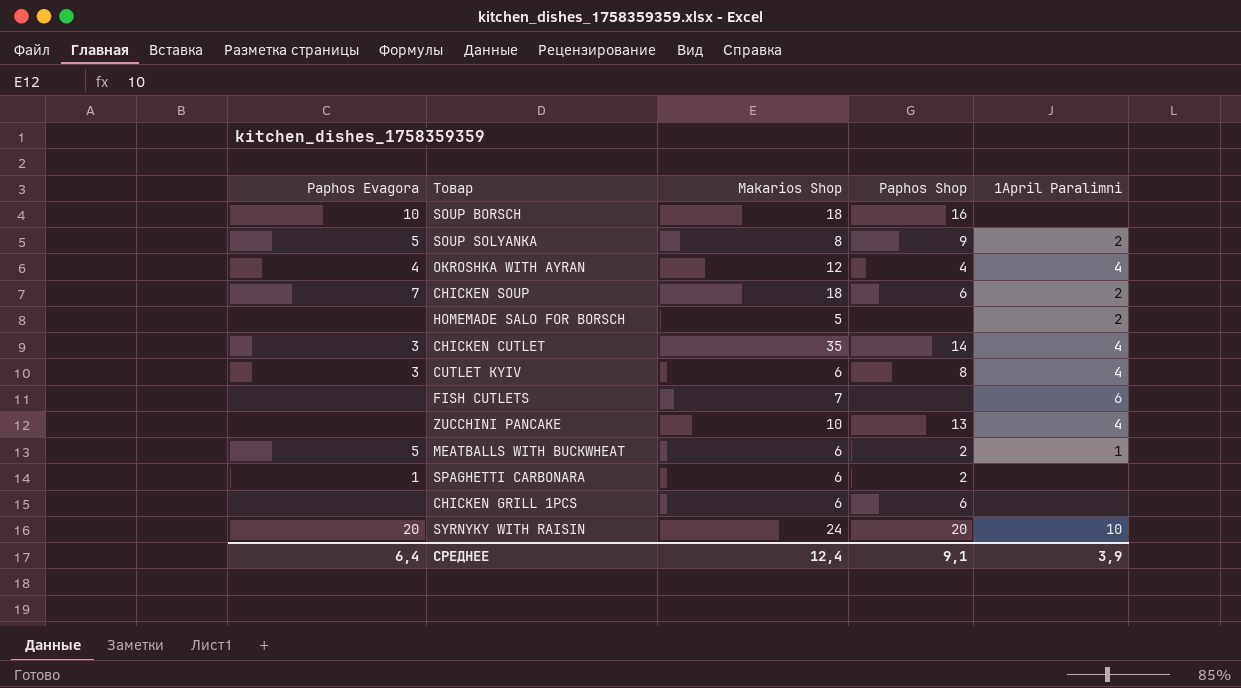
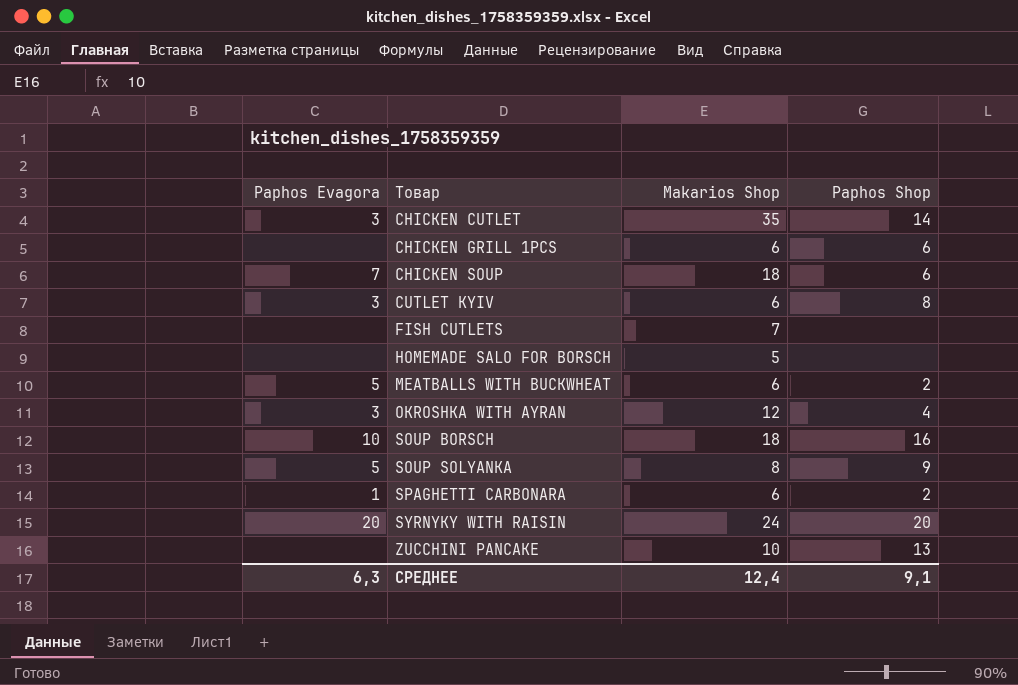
row order: none -> Товар ascending
column 1April Paralimni | position: 5 -> none
OKROSHKA WITH AYRAN | Paphos Evagora: 4 -> 3
СРЕДНЕЕ | Paphos Evagora: 6,4 -> 6,3

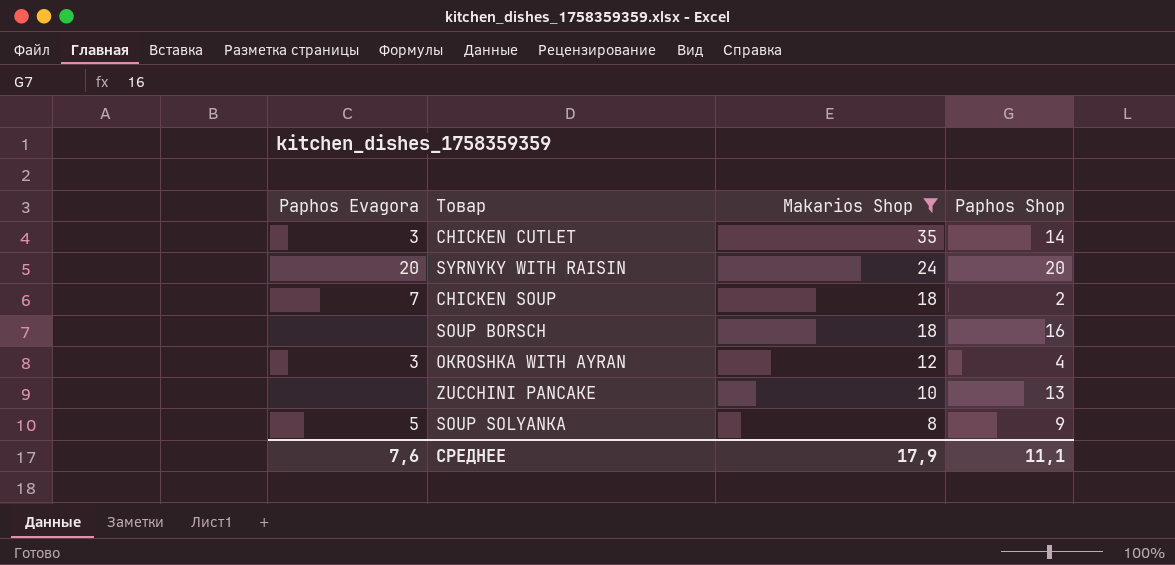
filter: none -> Makarios Shop >= 8
row order: Товар ascending -> Makarios Shop descending
CHICKEN SOUP | Paphos Shop: 6 -> 2
SOUP BORSCH | Paphos Evagora: 10 -> none
СРЕДНЕЕ | Paphos Evagora: 6,3 -> 7,6
СРЕДНЕЕ | Makarios Shop: 12,4 -> 17,9
СРЕДНЕЕ | Paphos Shop: 9,1 -> 11,1

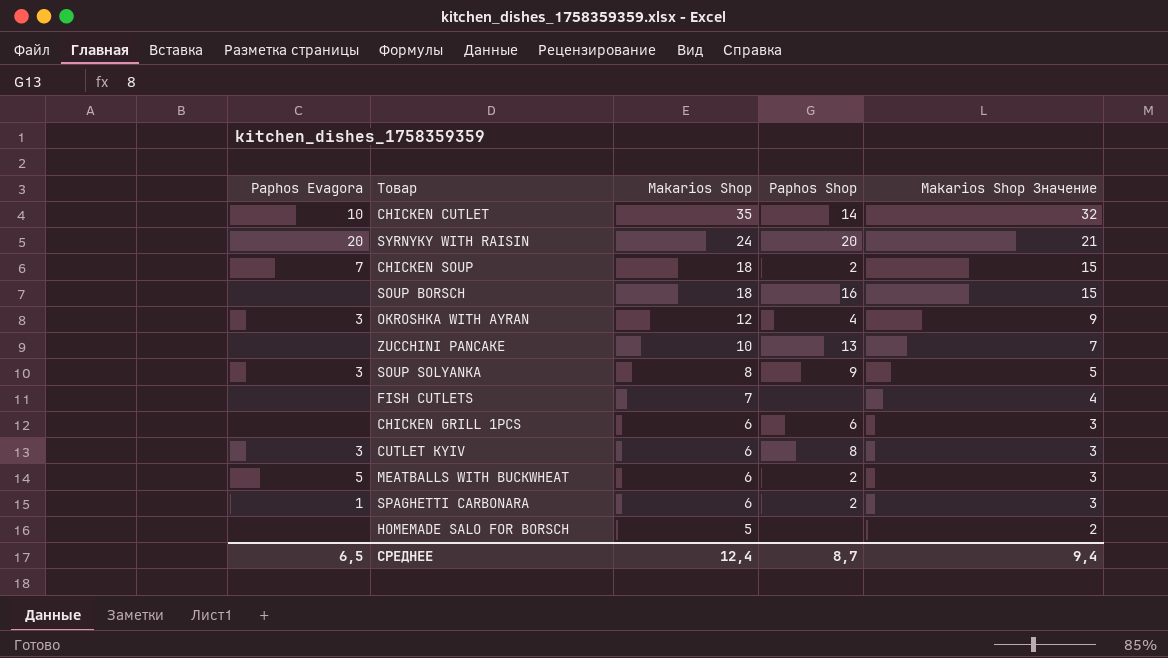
filter: Makarios Shop >= 8 -> none
column Makarios Shop Значение | formula: none -> [Makarios Shop] - 3
CHICKEN CUTLET | Paphos Evagora: 3 -> 10
SOUP SOLYANKA | Paphos Evagora: 5 -> 3
СРЕДНЕЕ | Paphos Evagora: 7,6 -> 6,5
СРЕДНЕЕ | Makarios Shop: 17,9 -> 12,4
СРЕДНЕЕ | Paphos Shop: 11,1 -> 8,7

